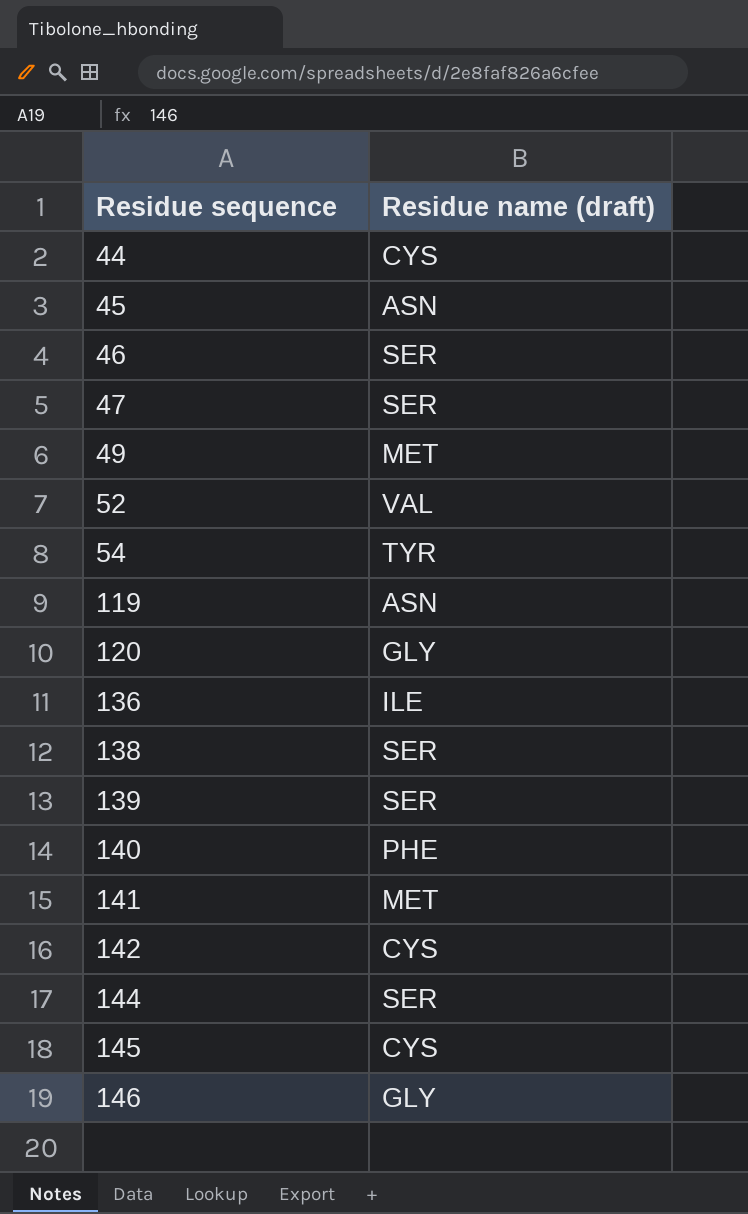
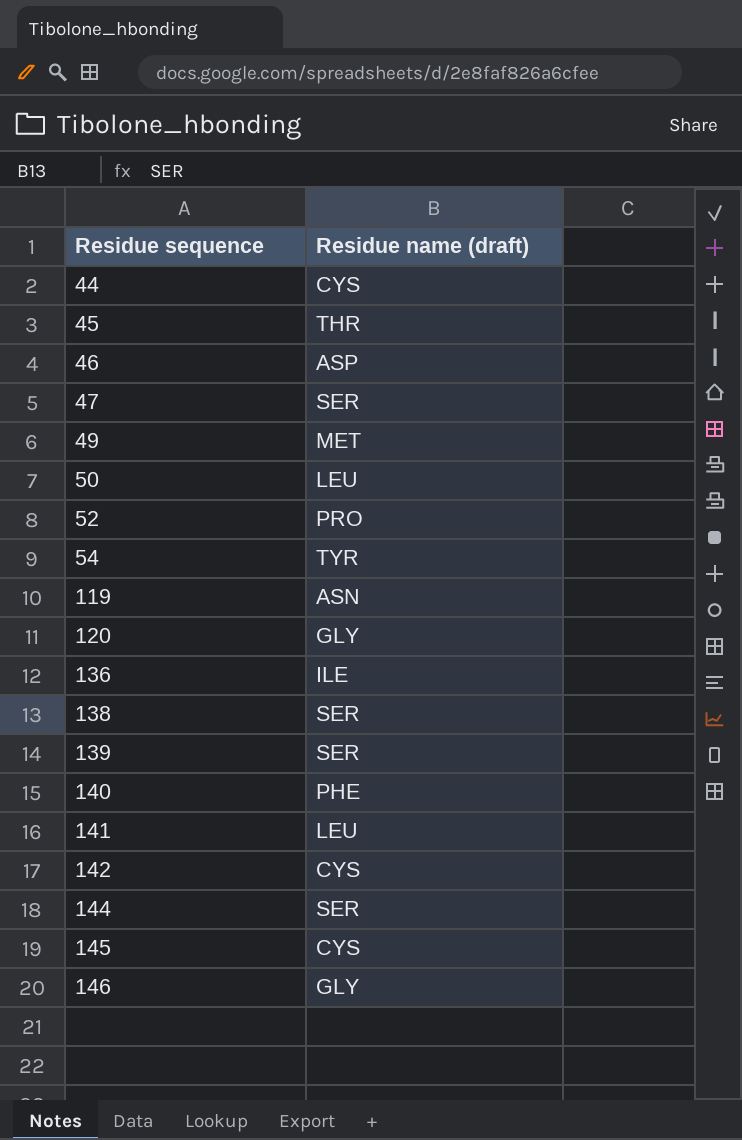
45 | Residue name (draft): ASN -> THR
46 | Residue name (draft): SER -> ASP
row 50: none -> LEU
52 | Residue name (draft): VAL -> PRO
141 | Residue name (draft): MET -> LEU

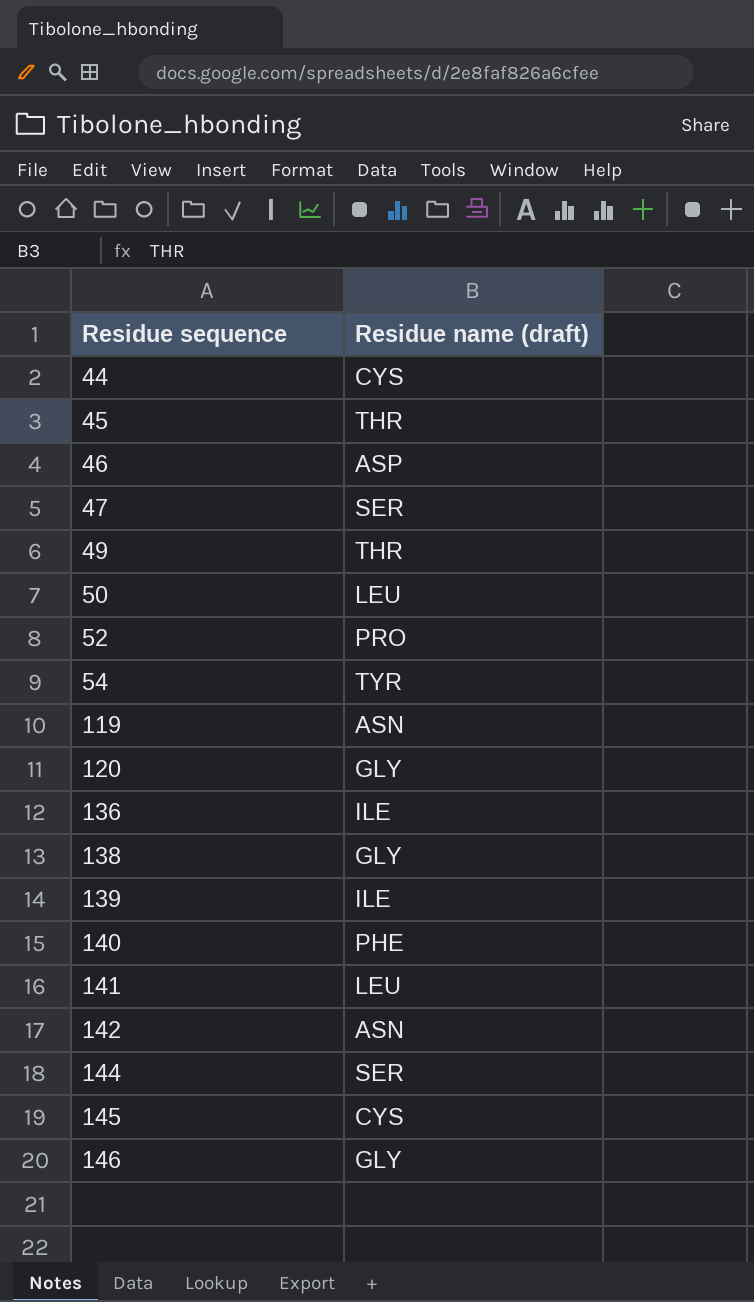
49 | Residue name (draft): MET -> THR
138 | Residue name (draft): SER -> GLY
139 | Residue name (draft): SER -> ILE
142 | Residue name (draft): CYS -> ASN

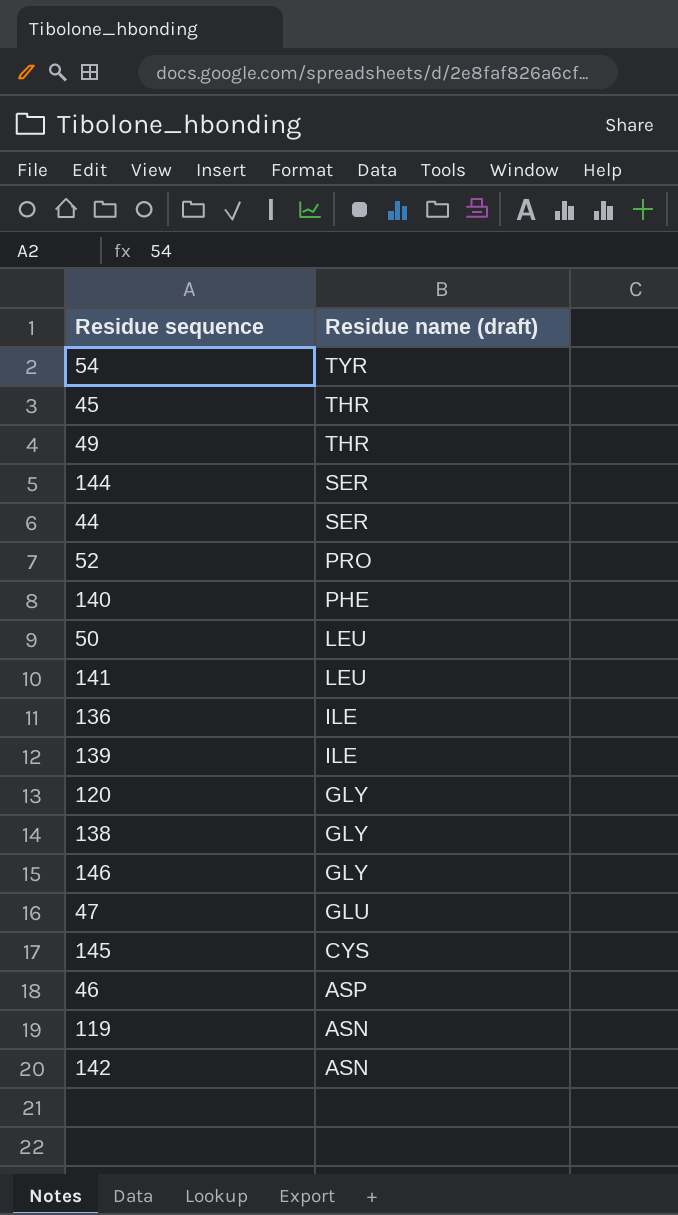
row order: Residue sequence ascending -> Residue name (draft) descending
44 | Residue name (draft): CYS -> SER
47 | Residue name (draft): SER -> GLU

